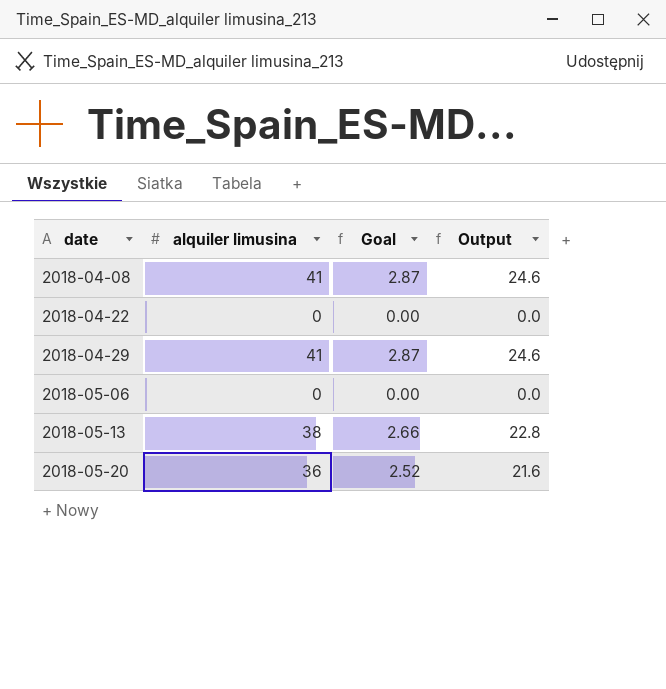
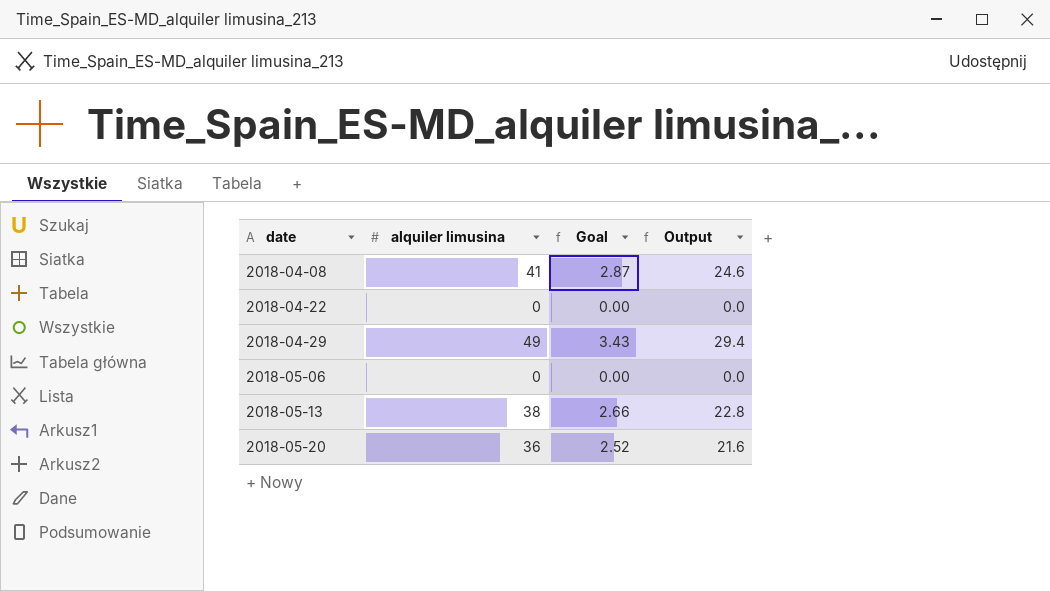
2018-04-29 | alquiler limusina: 41 -> 49
2018-04-29 | Goal: 2.87 -> 3.43
2018-04-29 | Output: 24.6 -> 29.4

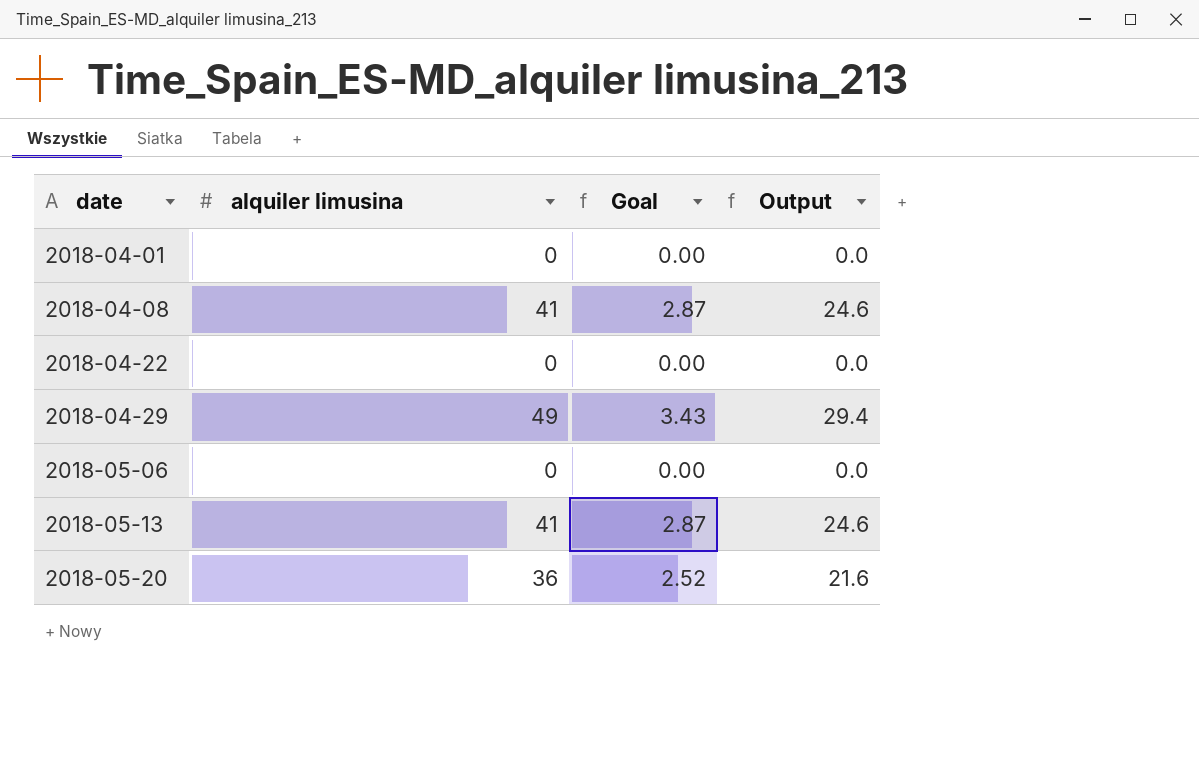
row 2018-04-01: none -> 0 | 0.00 | 0.0
2018-05-13 | alquiler limusina: 38 -> 41
2018-05-13 | Goal: 2.66 -> 2.87
2018-05-13 | Output: 22.8 -> 24.6

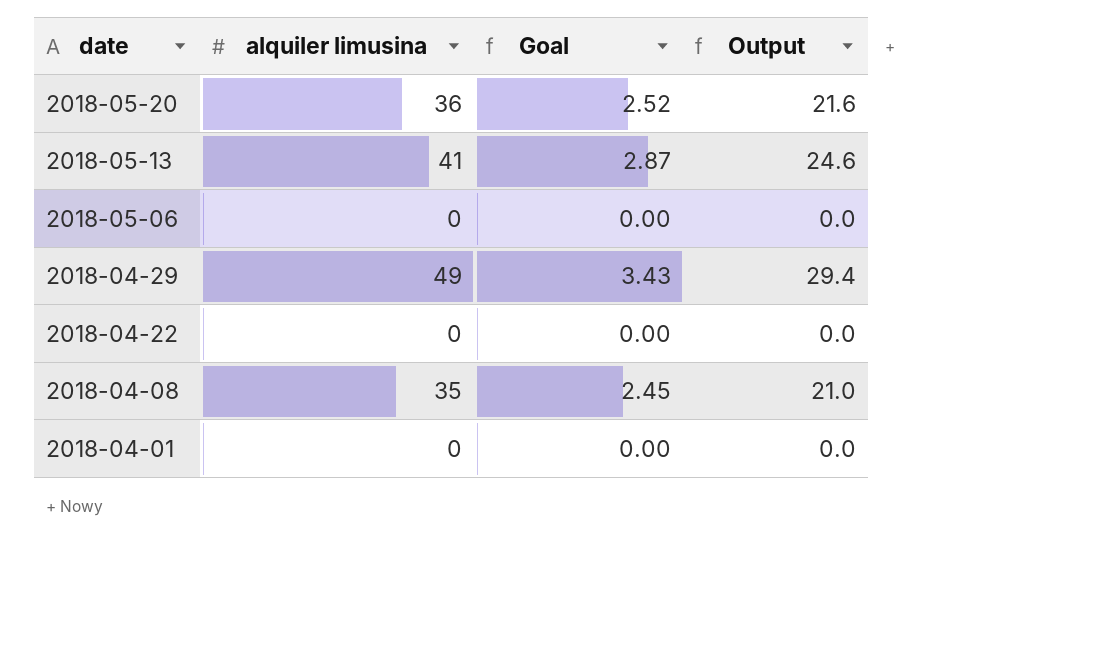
row order: date ascending -> date descending
2018-04-08 | alquiler limusina: 41 -> 35
2018-04-08 | Goal: 2.87 -> 2.45
2018-04-08 | Output: 24.6 -> 21.0

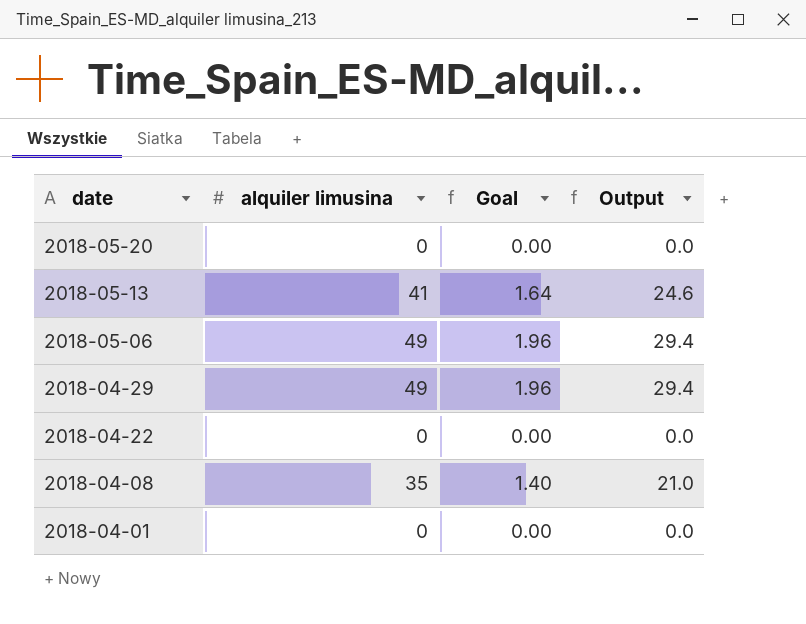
column Goal | formula: [alquiler limusina] * 0.07 -> [alquiler limusina] * 0.04
2018-05-20 | alquiler limusina: 36 -> 0
2018-05-20 | Output: 21.6 -> 0.0
2018-05-06 | alquiler limusina: 0 -> 49
2018-05-06 | Output: 0.0 -> 29.4

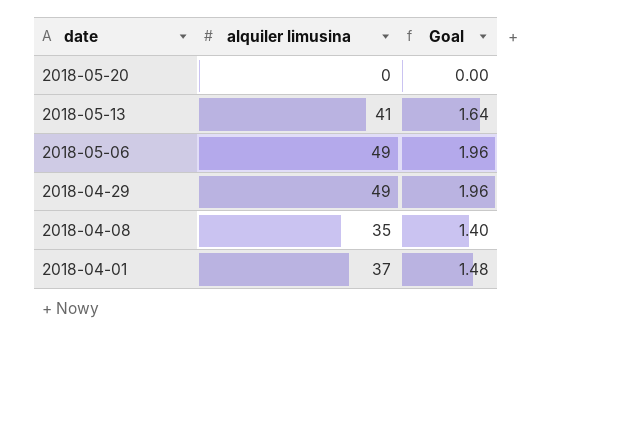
column Output | formula: [alquiler limusina] * 0.6 -> none
row 2018-04-22: 0 | 0.00 | 0.0 -> none
2018-04-01 | alquiler limusina: 0 -> 37
2018-04-01 | Goal: 0.00 -> 1.48

